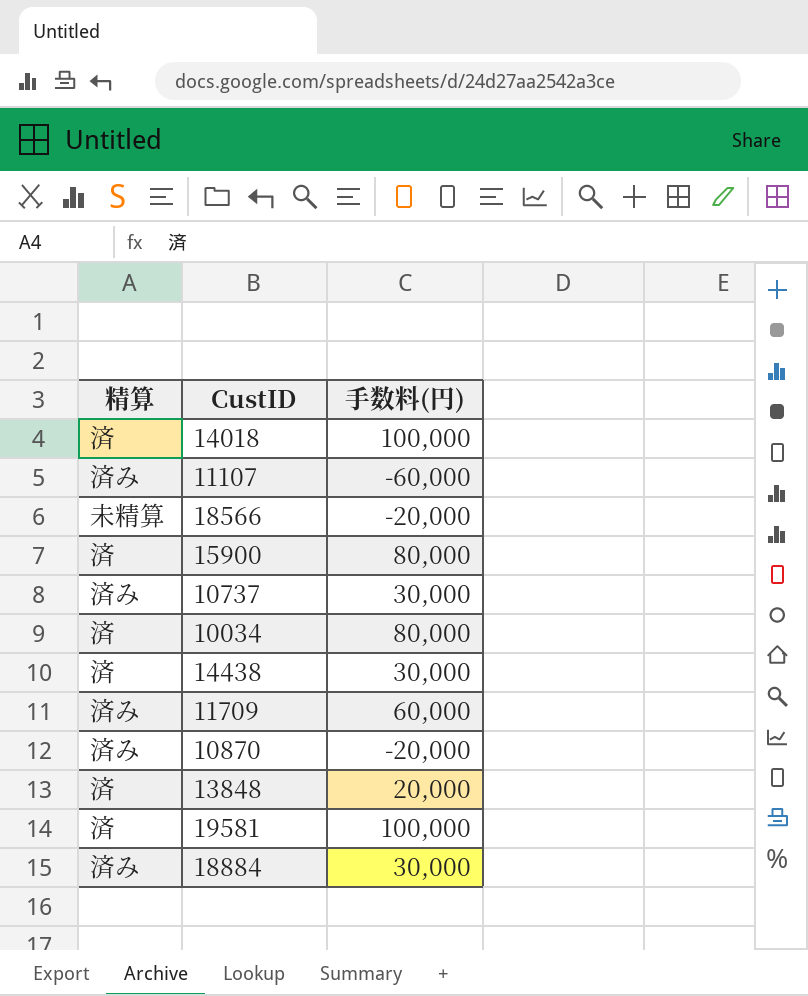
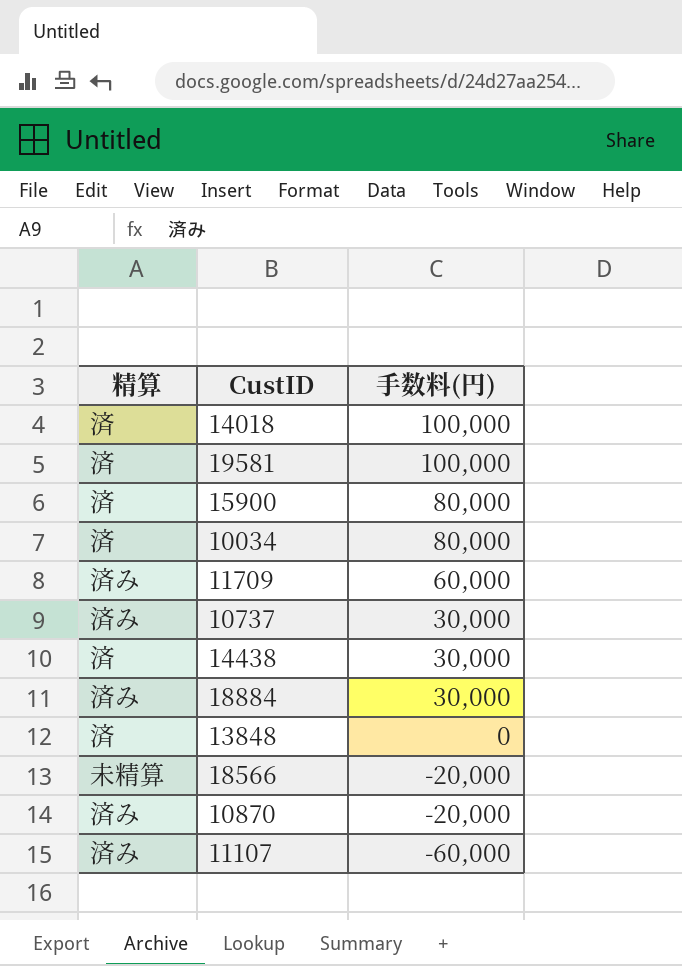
row order: none -> 手数料(円) descending
13848 | 手数料(円): 20,000 -> 0

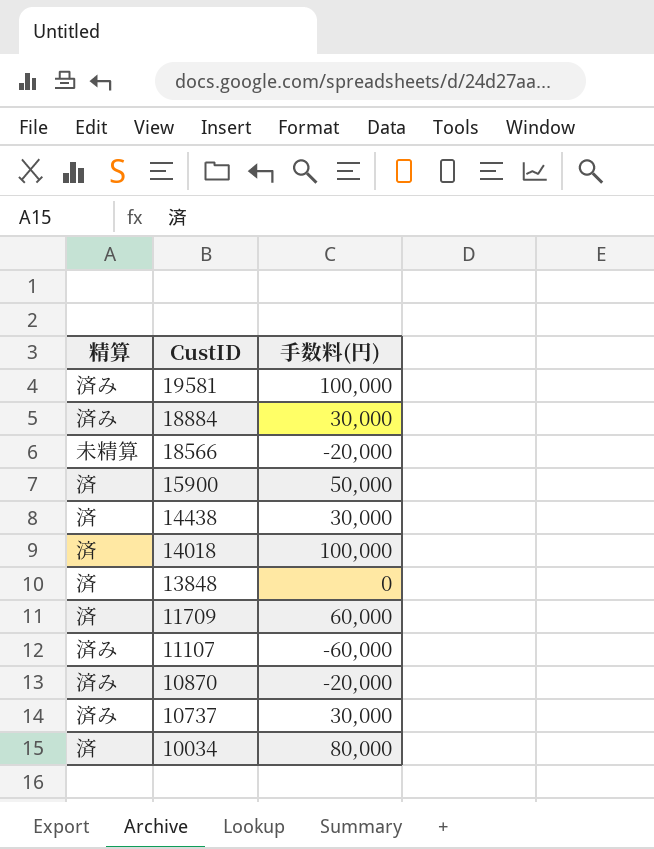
row order: 手数料(円) descending -> CustID descending
19581 | 精算: 済 -> 済み
15900 | 手数料(円): 80,000 -> 50,000
11709 | 精算: 済み -> 済

